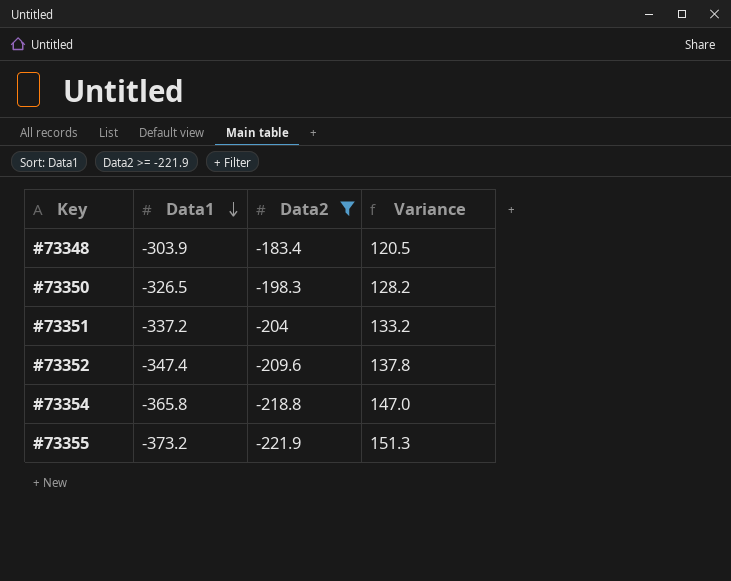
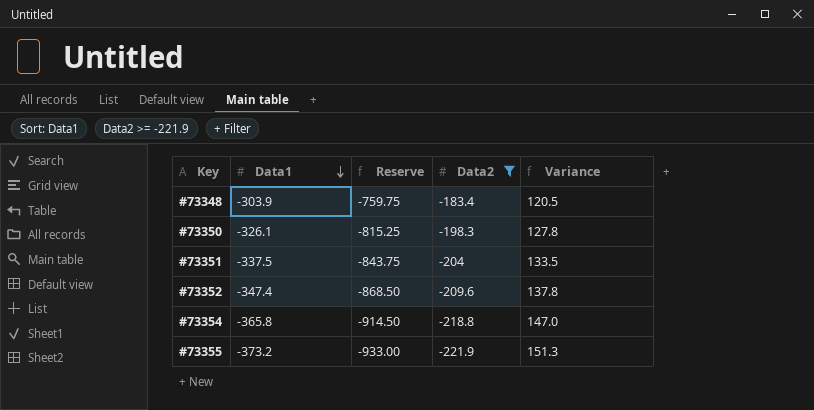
column Reserve | formula: none -> [Data1] * 2.5
#73350 | Data1: -326.5 -> -326.1
#73350 | Variance: 128.2 -> 127.8
#73351 | Data1: -337.2 -> -337.5
#73351 | Variance: 133.2 -> 133.5

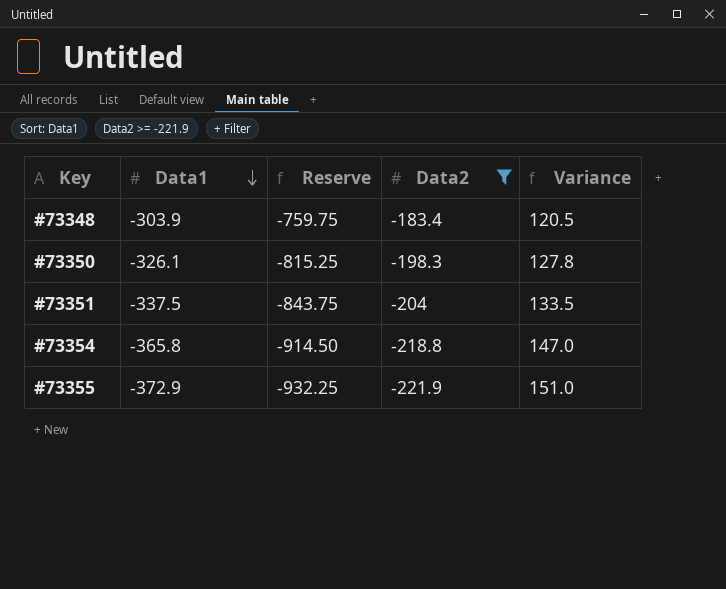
row #73352: -347.4 | -868.50 | -209.6 | 137.8 -> none
#73355 | Data1: -373.2 -> -372.9
#73355 | Reserve: -933.00 -> -932.25
#73355 | Variance: 151.3 -> 151.0

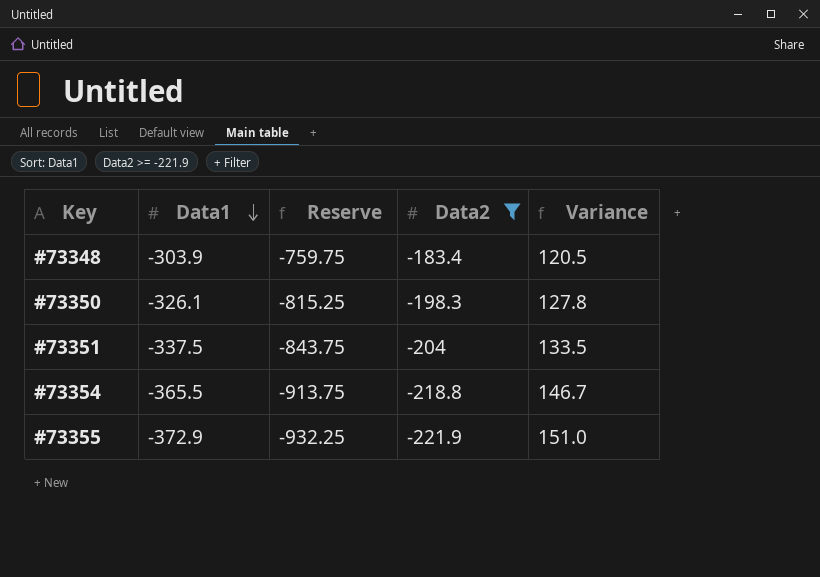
#73354 | Data1: -365.8 -> -365.5
#73354 | Reserve: -914.50 -> -913.75
#73354 | Variance: 147.0 -> 146.7

